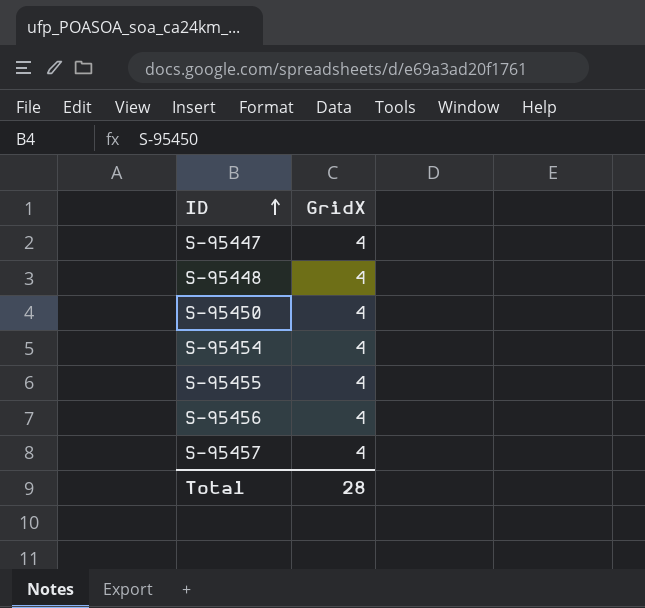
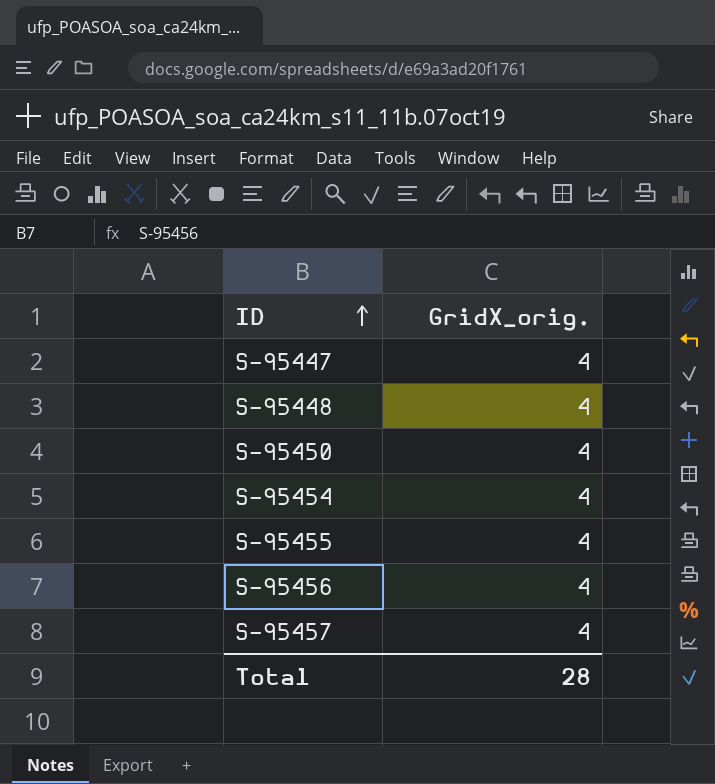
column name: GridX -> GridX_orig.

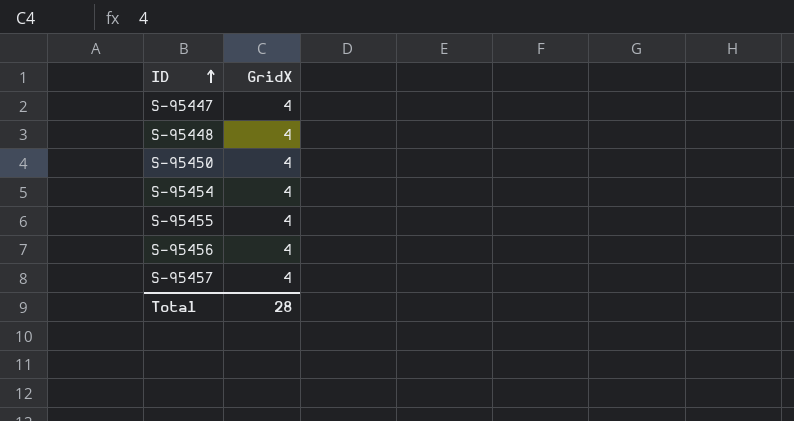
column name: GridX_orig. -> GridX

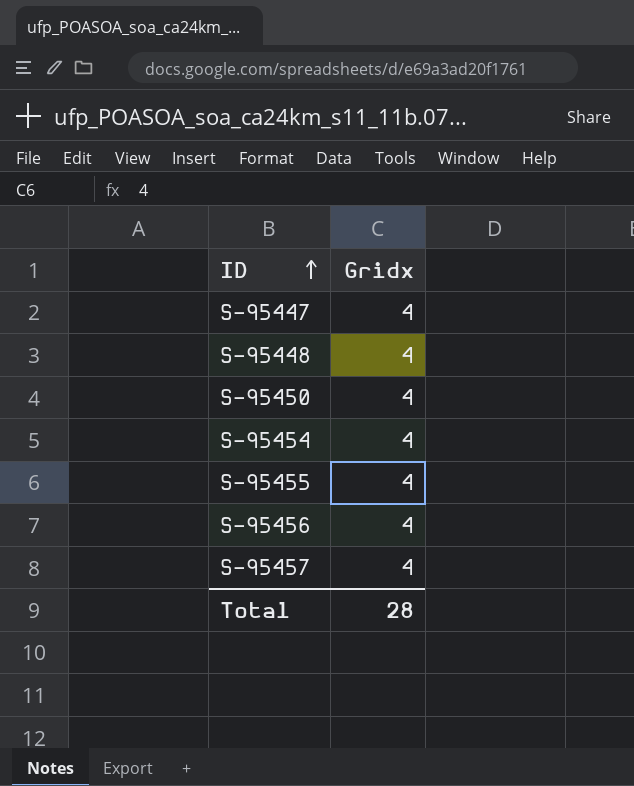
column name: GridX -> Gridx

